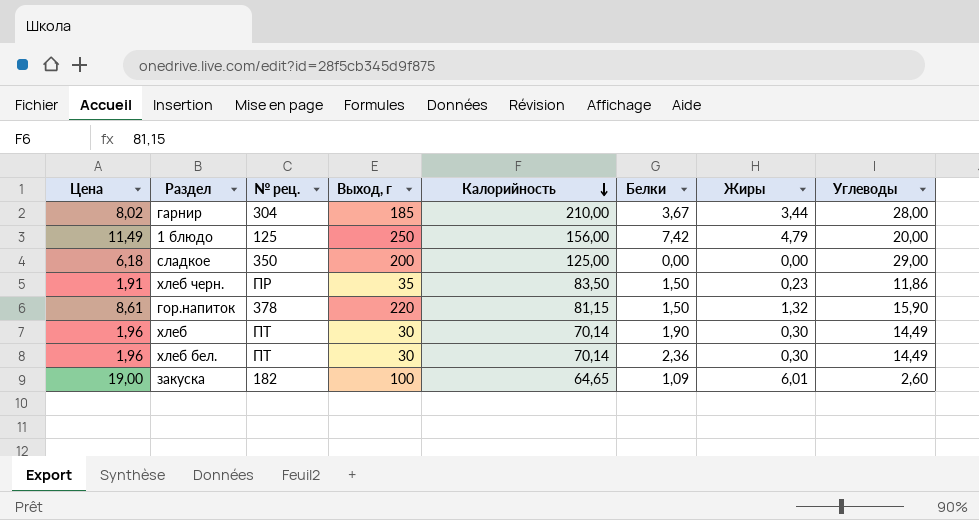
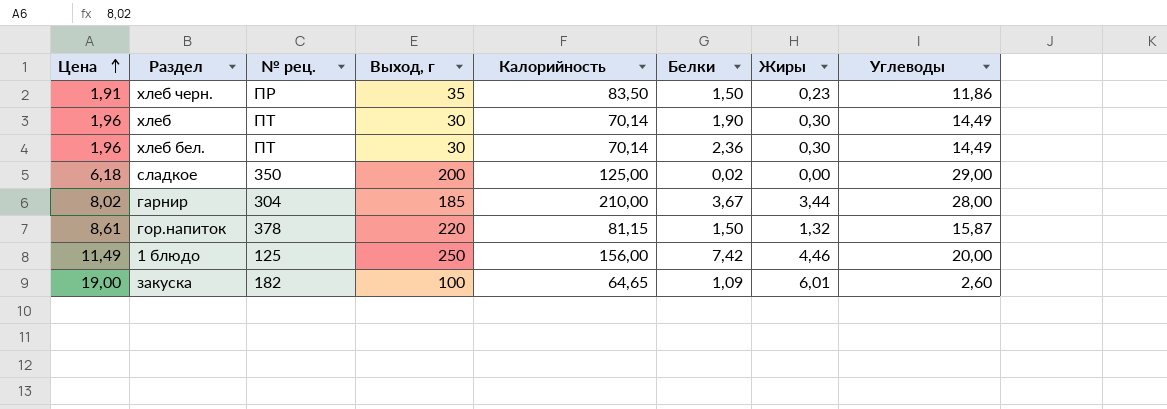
row order: Калорийность descending -> Цена ascending
сладкое | Белки: 0,00 -> 0,02
гор.напиток | Углеводы: 15,90 -> 15,87
1 блюдо | Жиры: 4,79 -> 4,46

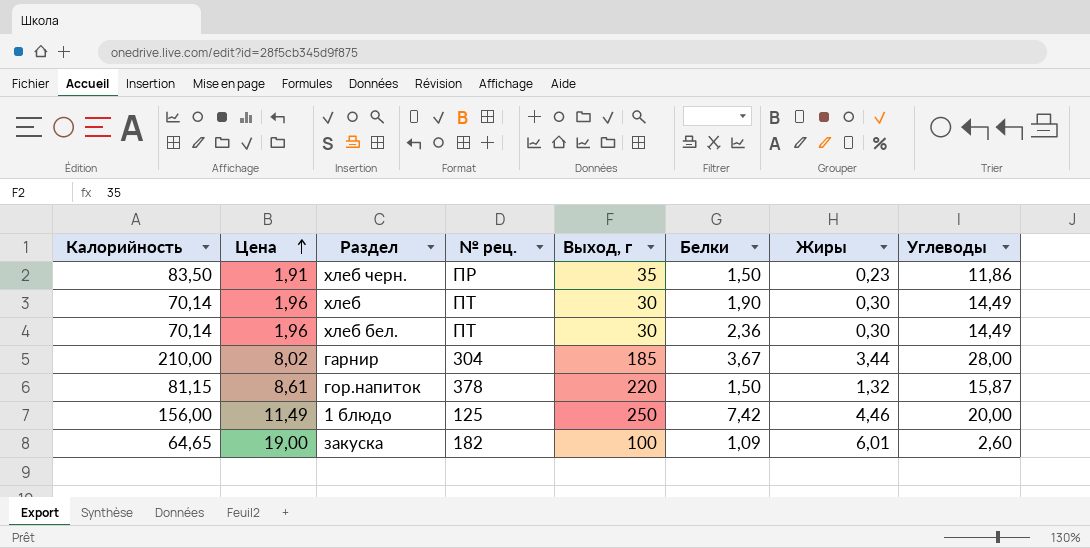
column Калорийность | position: 5 -> 1
row сладкое: 6,18 | 350 | 200 | 125,00 | 0,02 | 0,00 | 29,00 -> none

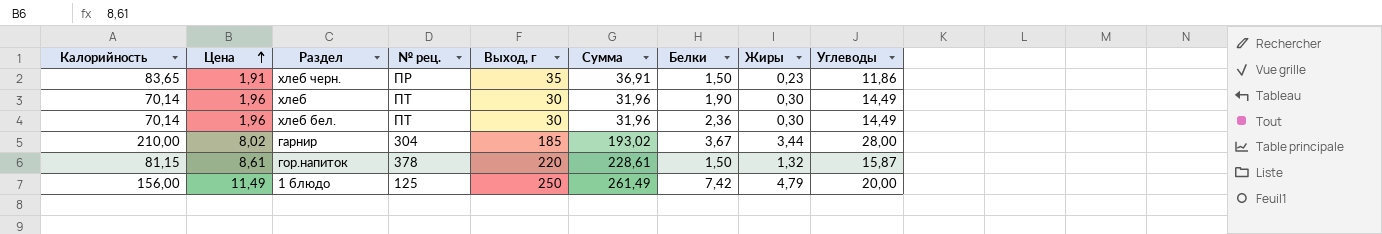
column Сумма | formula: none -> [Цена] + [Выход, г]
row закуска: 64,65 | 19,00 | 182 | 100 | 1,09 | 6,01 | 2,60 -> none
хлеб черн. | Калорийность: 83,50 -> 83,65
1 блюдо | Жиры: 4,46 -> 4,79

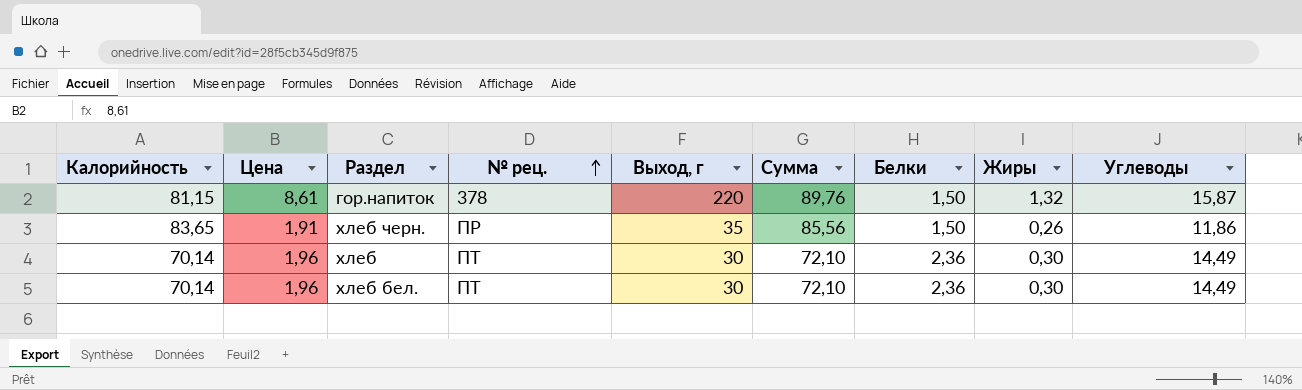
row order: Цена ascending -> № рец. ascending
column Сумма | formula: [Цена] + [Выход, г] -> [Калорийность] + [Цена]
row гарнир: 210,00 | 8,02 | 304 | 185 | 193,02 | 3,67 | 3,44 | 28,00 -> none
row 1 блюдо: 156,00 | 11,49 | 125 | 250 | 261,49 | 7,42 | 4,79 | 20,00 -> none
хлеб черн. | Жиры: 0,23 -> 0,26
хлеб | Белки: 1,90 -> 2,36

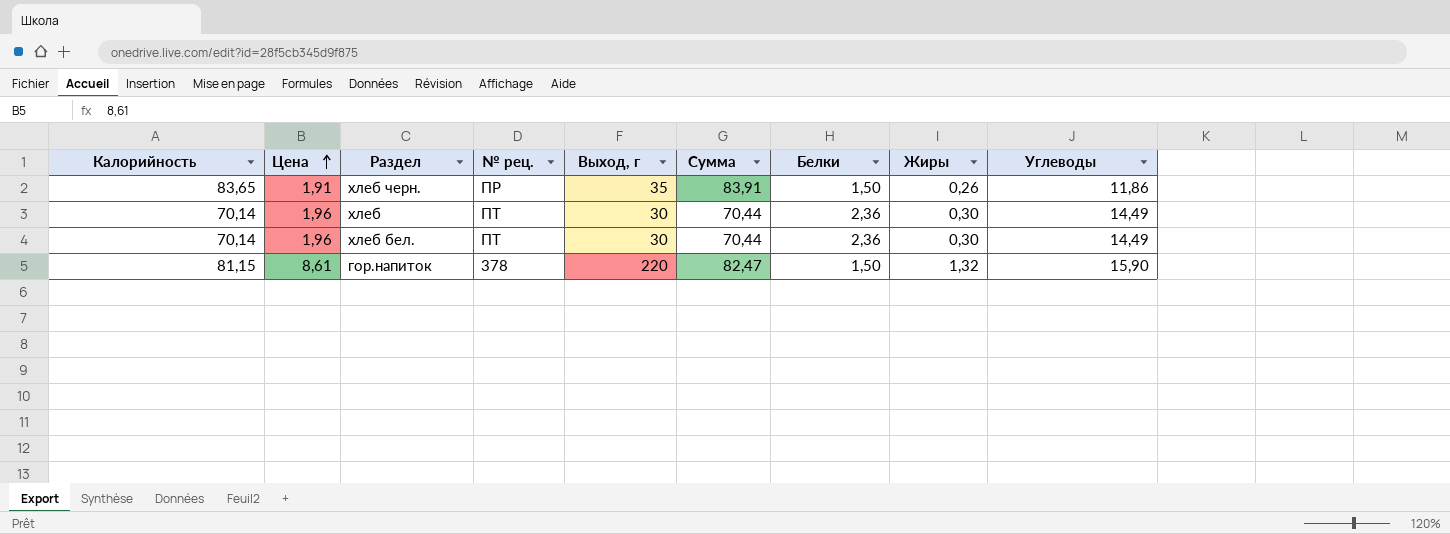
row order: № рец. ascending -> Цена ascending
column Сумма | formula: [Калорийность] + [Цена] -> [Калорийность] + [Жиры]
гор.напиток | Углеводы: 15,87 -> 15,90

